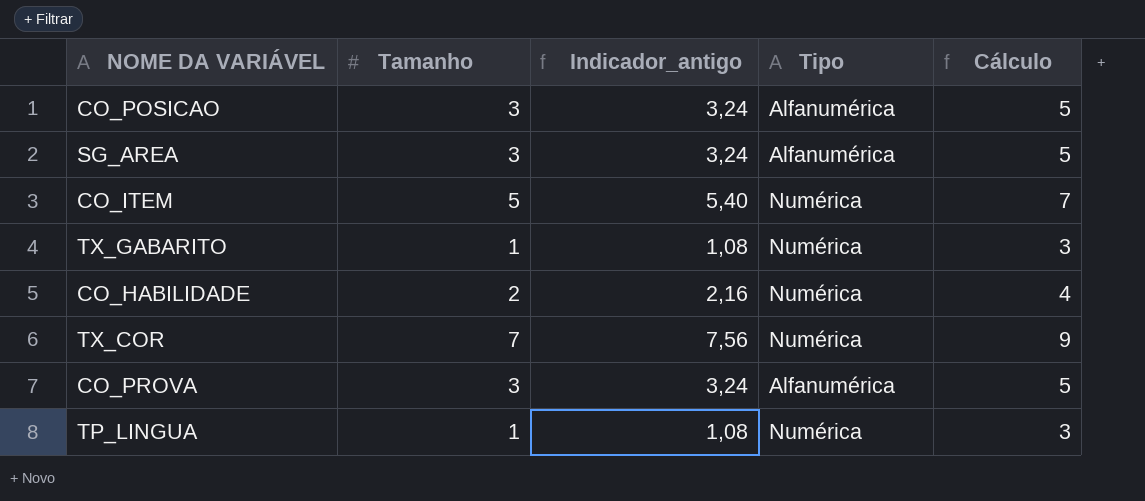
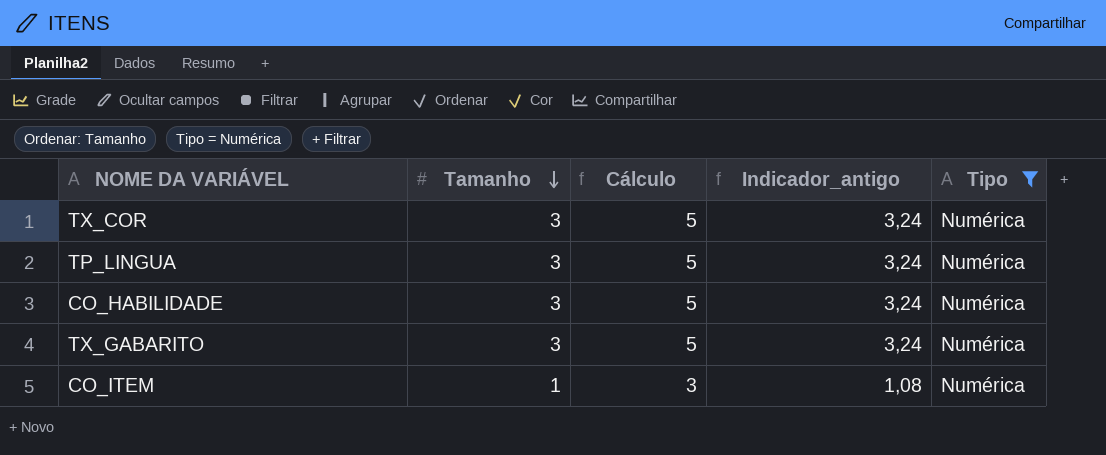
filter: none -> Tipo = Numérica
row order: none -> Tamanho descending
column Cálculo | position: 5 -> 3
TX_COR | Tamanho: 7 -> 3
TX_COR | Cálculo: 9 -> 5
TX_COR | Indicador_antigo: 7,56 -> 3,24
TP_LINGUA | Tamanho: 1 -> 3
TP_LINGUA | Cálculo: 3 -> 5
TP_LINGUA | Indicador_antigo: 1,08 -> 3,24
CO_HABILIDADE | Tamanho: 2 -> 3
CO_HABILIDADE | Cálculo: 4 -> 5
CO_HABILIDADE | Indicador_antigo: 2,16 -> 3,24
TX_GABARITO | Tamanho: 1 -> 3
TX_GABARITO | Cálculo: 3 -> 5
TX_GABARITO | Indicador_antigo: 1,08 -> 3,24
CO_ITEM | Tamanho: 5 -> 1
CO_ITEM | Cálculo: 7 -> 3
CO_ITEM | Indicador_antigo: 5,40 -> 1,08

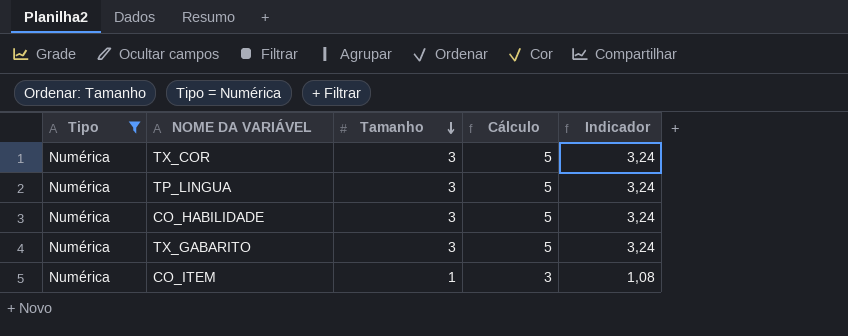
column Tipo | position: 5 -> 1
column name: Indicador_antigo -> Indicador

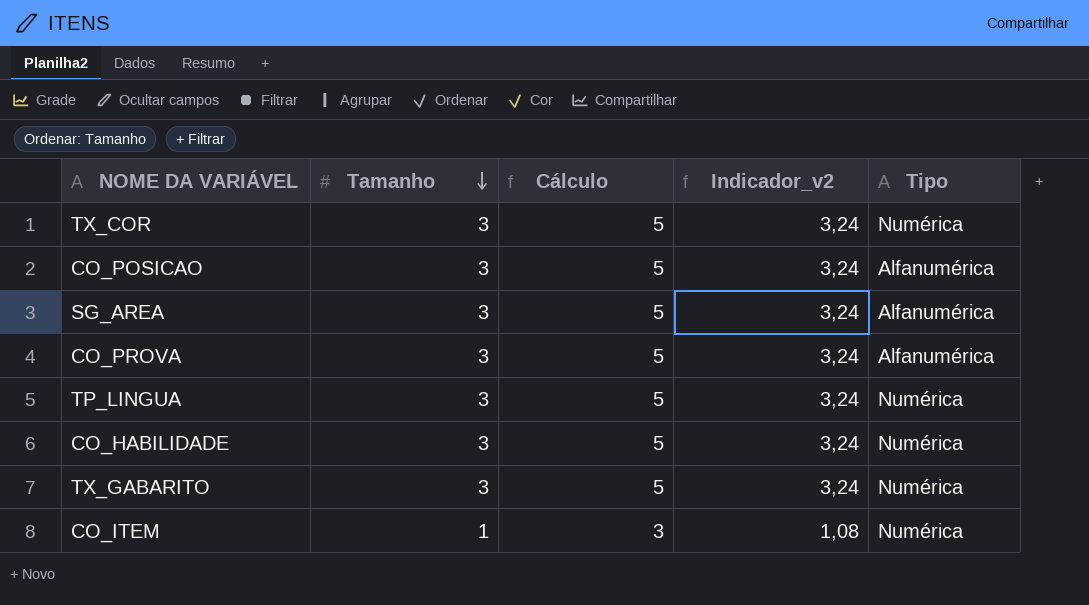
filter: Tipo = Numérica -> none
column name: Indicador -> Indicador_v2
column Tipo | position: 1 -> 5

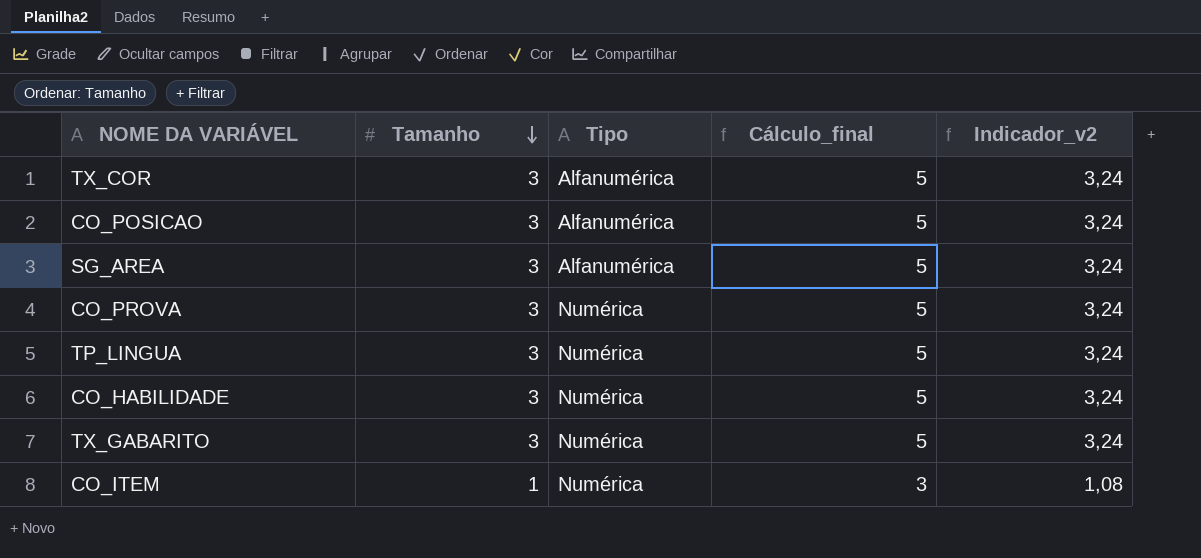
column Tipo | position: 5 -> 3
column name: Cálculo -> Cálculo_final
TX_COR | Tipo: Numérica -> Alfanumérica
CO_PROVA | Tipo: Alfanumérica -> Numérica

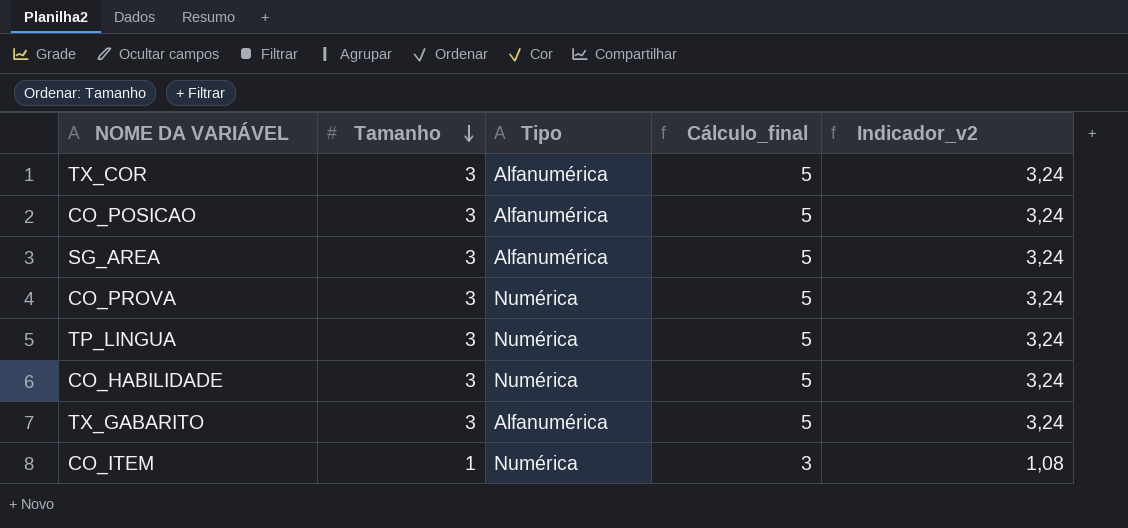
TX_GABARITO | Tipo: Numérica -> Alfanumérica

